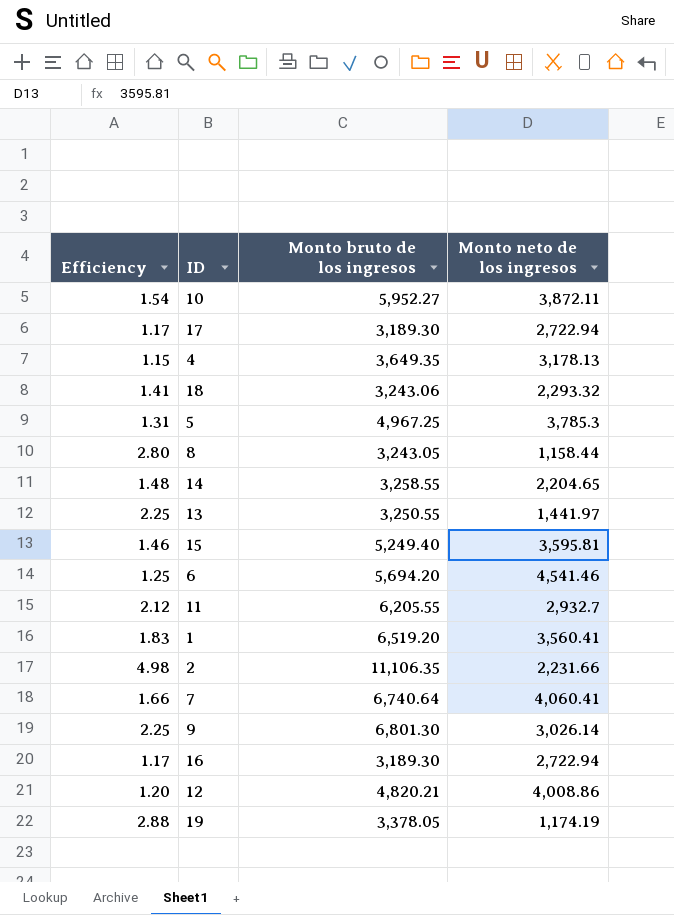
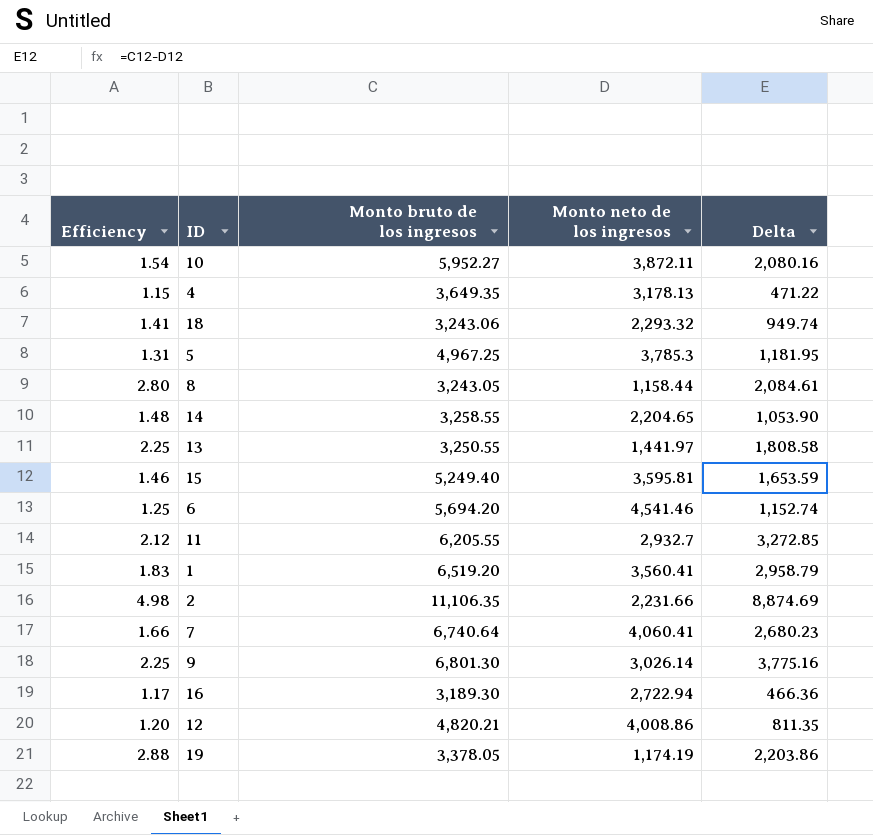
column Delta | formula: none -> [Monto bruto de los ingresos] - [Monto neto de los ingresos]
row 17: 1.17 | 3,189.30 | 2,722.94 -> none

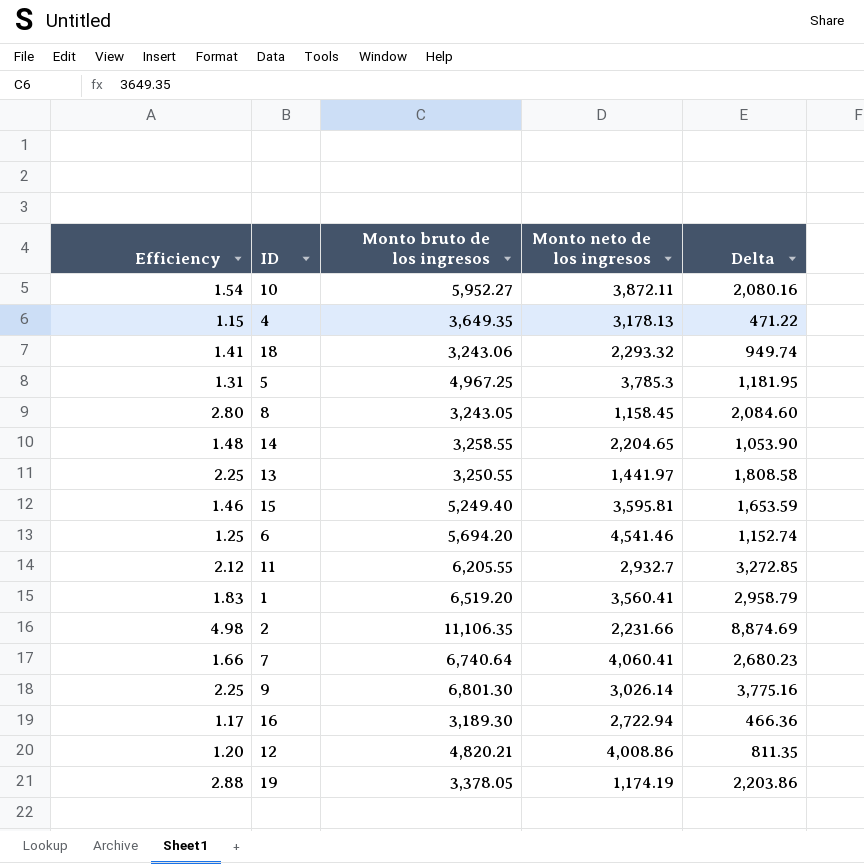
8 | Monto neto de los ingresos: 1,158.44 -> 1,158.45
8 | Delta: 2,084.61 -> 2,084.60

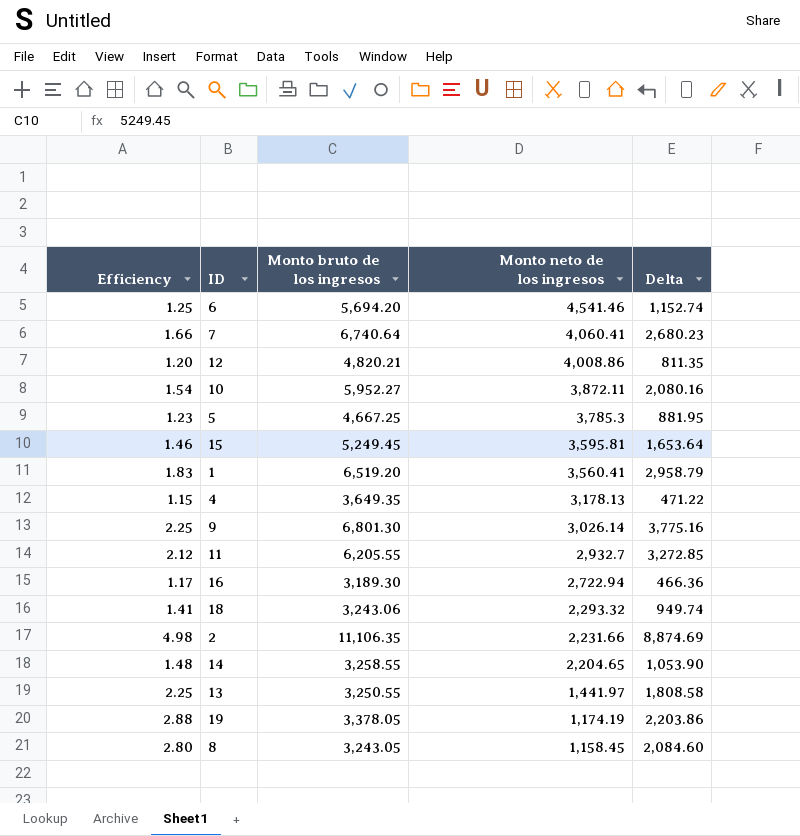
row order: none -> Monto neto de los ingresos descending
5 | Efficiency: 1.31 -> 1.23
5 | Monto bruto de los ingresos: 4,967.25 -> 4,667.25
5 | Delta: 1,181.95 -> 881.95
15 | Monto bruto de los ingresos: 5,249.40 -> 5,249.45
15 | Delta: 1,653.59 -> 1,653.64

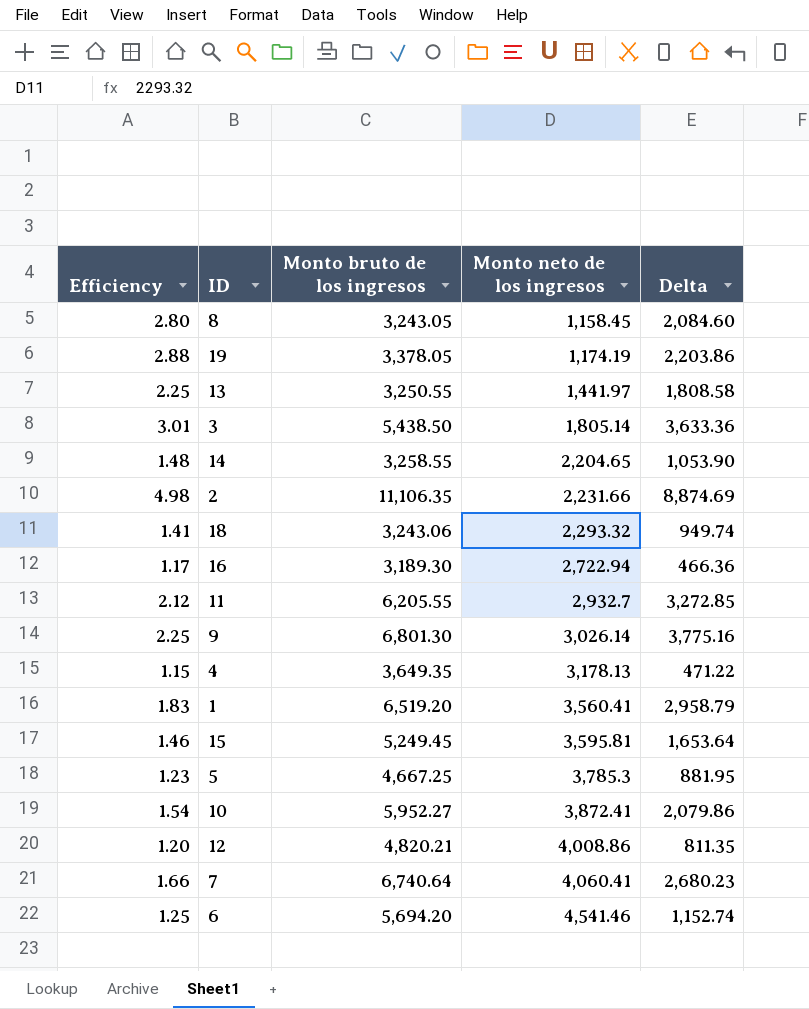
row order: Monto neto de los ingresos descending -> Monto neto de los ingresos ascending
row 3: none -> 3.01 | 5,438.50 | 1,805.14 | 3,633.36
10 | Monto neto de los ingresos: 3,872.11 -> 3,872.41
10 | Delta: 2,080.16 -> 2,079.86

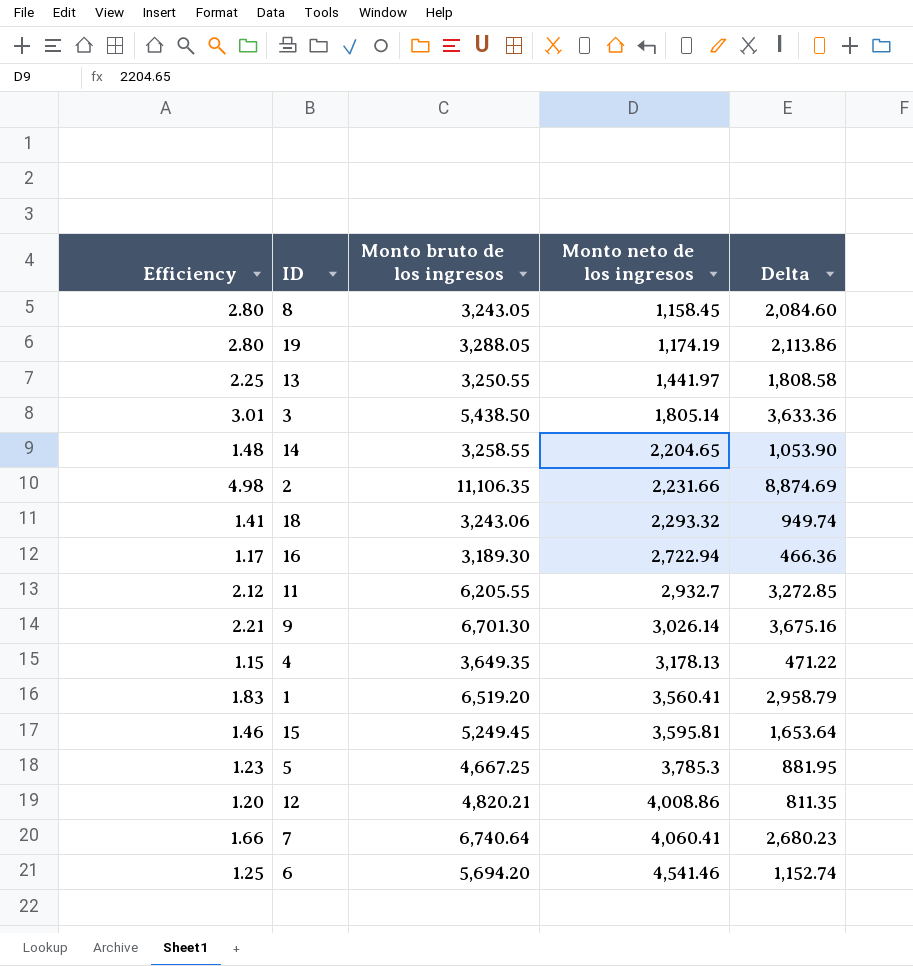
row 10: 1.54 | 5,952.27 | 3,872.41 | 2,079.86 -> none
19 | Efficiency: 2.88 -> 2.80
19 | Monto bruto de los ingresos: 3,378.05 -> 3,288.05
19 | Delta: 2,203.86 -> 2,113.86
9 | Efficiency: 2.25 -> 2.21
9 | Monto bruto de los ingresos: 6,801.30 -> 6,701.30
9 | Delta: 3,775.16 -> 3,675.16

